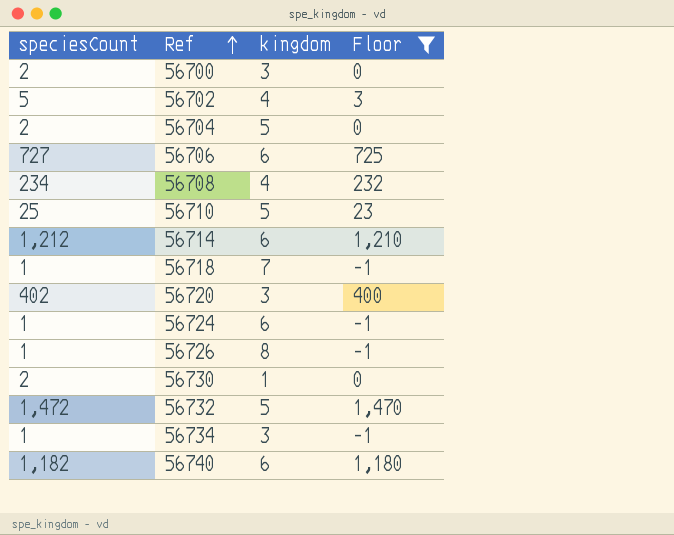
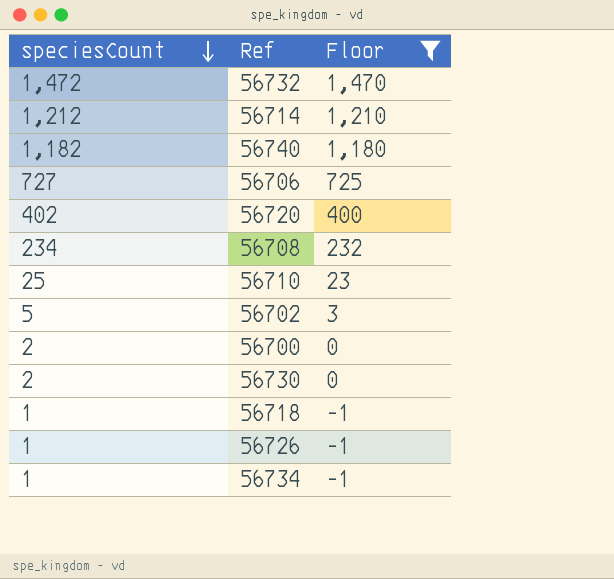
row order: Ref ascending -> speciesCount descending
column kingdom | position: 3 -> none
row 56704: 2 | 5 | 0 -> none
row 56724: 1 | 6 | -1 -> none

